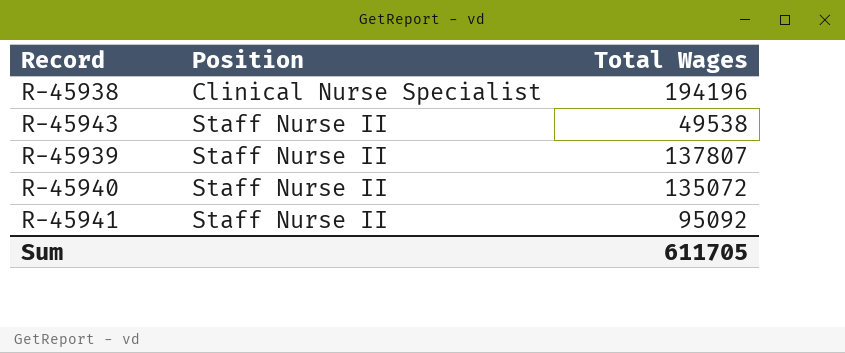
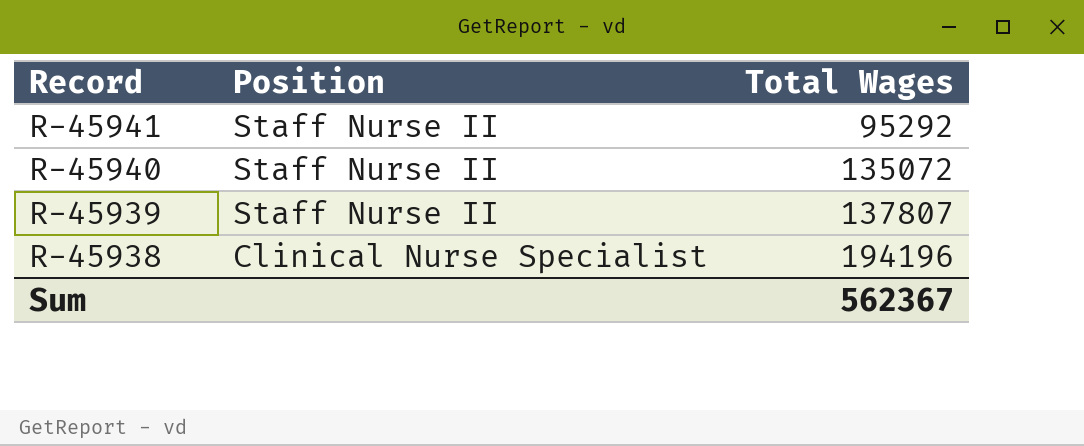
row order: Position ascending -> Record descending
row R-45943: Staff Nurse II | 49538 -> none
R-45941 | Total Wages: 95092 -> 95292
Sum | Total Wages: 611705 -> 562367

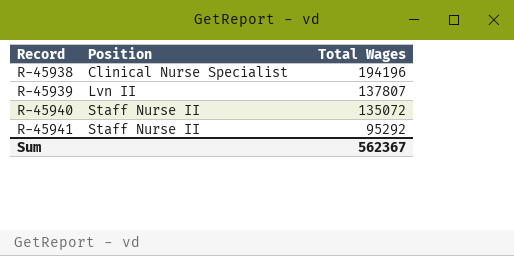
row order: Record descending -> Record ascending
R-45939 | Position: Staff Nurse II -> Lvn II

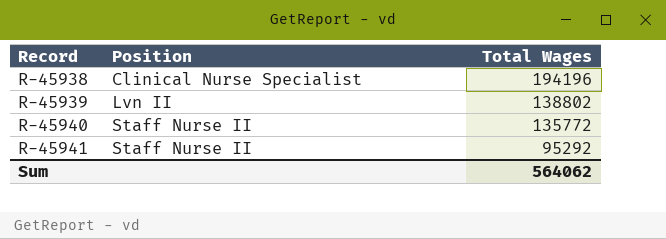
R-45939 | Total Wages: 137807 -> 138802
R-45940 | Total Wages: 135072 -> 135772
Sum | Total Wages: 562367 -> 564062

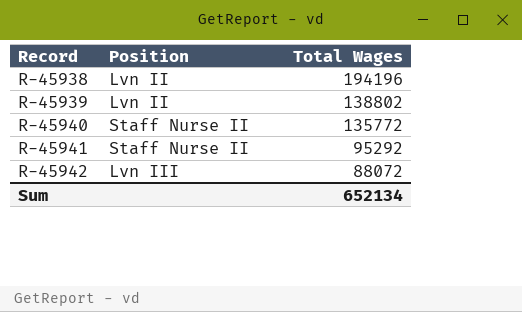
R-45938 | Position: Clinical Nurse Specialist -> Lvn II
row R-45942: none -> Lvn III | 88072
Sum | Total Wages: 564062 -> 652134

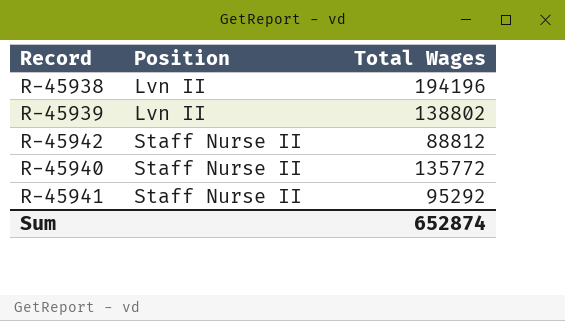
row order: Record ascending -> Position ascending
R-45942 | Position: Lvn III -> Staff Nurse II
R-45942 | Total Wages: 88072 -> 88812
Sum | Total Wages: 652134 -> 652874

